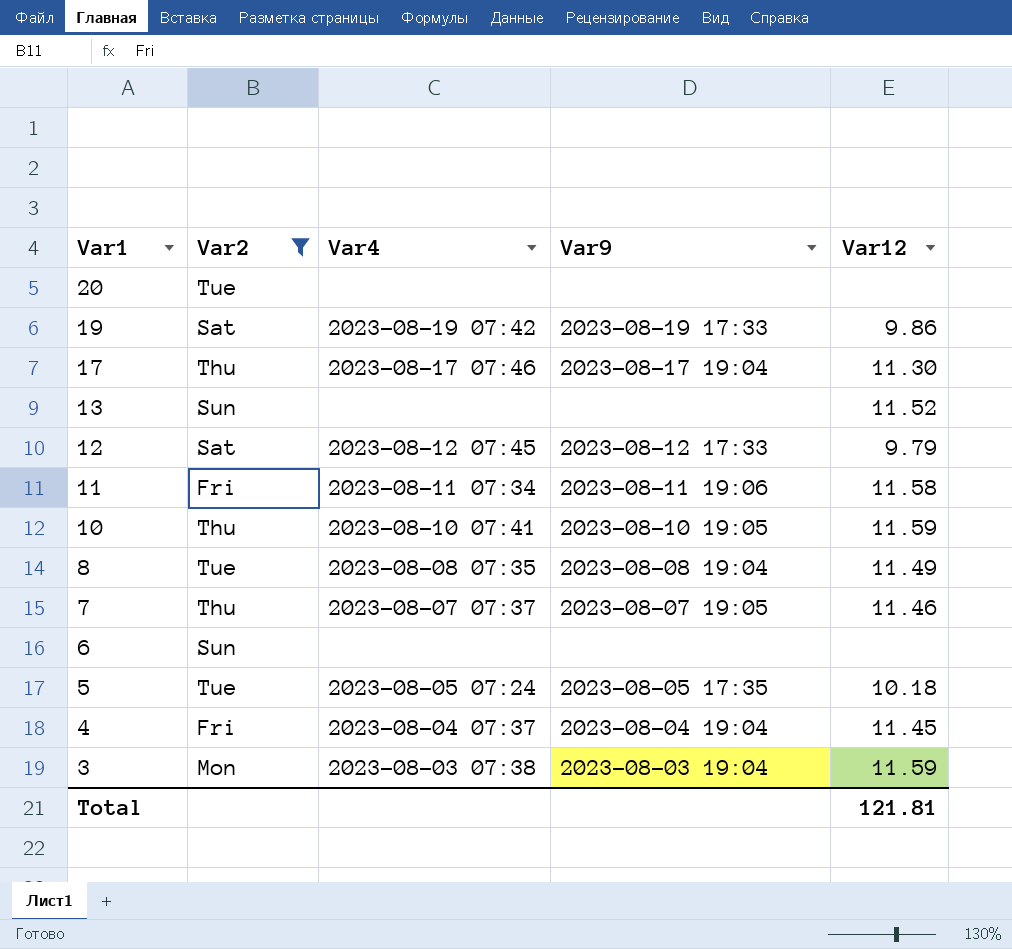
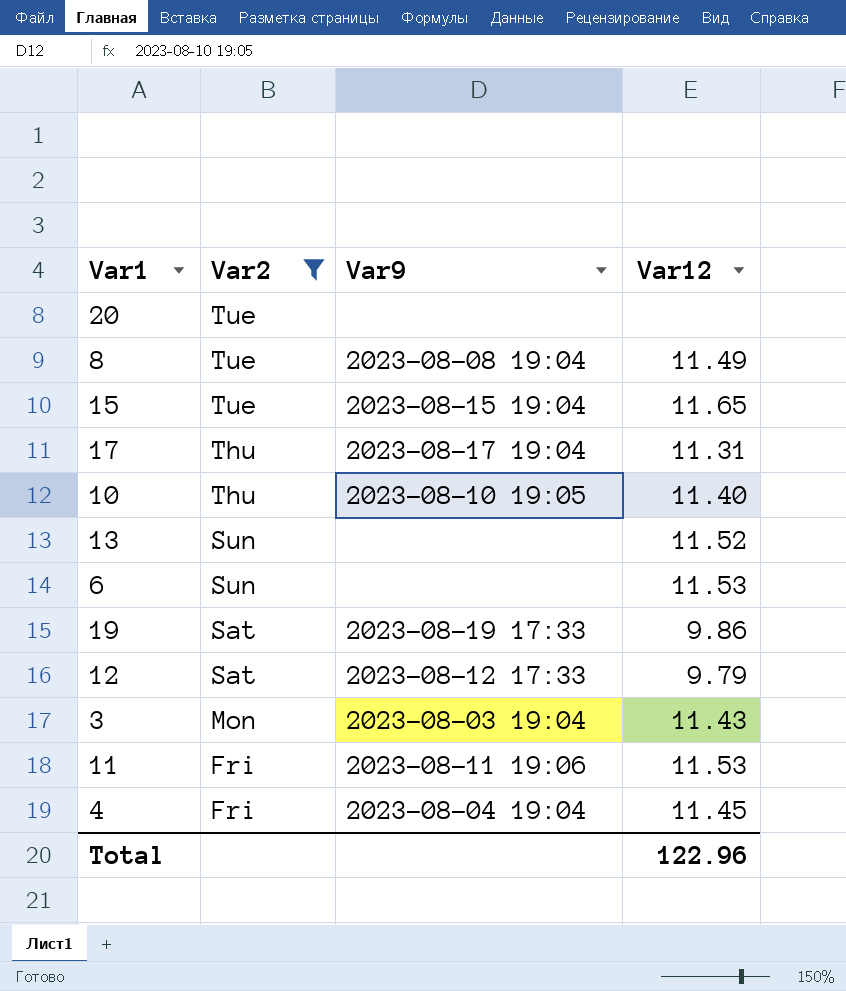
row order: Var1 descending -> Var2 descending
column Var4 | position: 3 -> none
row 7: Thu | 2023-08-07 07:37 | 2023-08-07 19:05 | 11.46 -> none
row 5: Tue | 2023-08-05 07:24 | 2023-08-05 17:35 | 10.18 -> none
row 15: none -> Tue | 2023-08-15 19:04 | 11.65
17 | Var12: 11.30 -> 11.31
10 | Var12: 11.59 -> 11.40
6 | Var12: none -> 11.53
3 | Var12: 11.59 -> 11.43
11 | Var12: 11.58 -> 11.53
Total | Var12: 121.81 -> 122.96

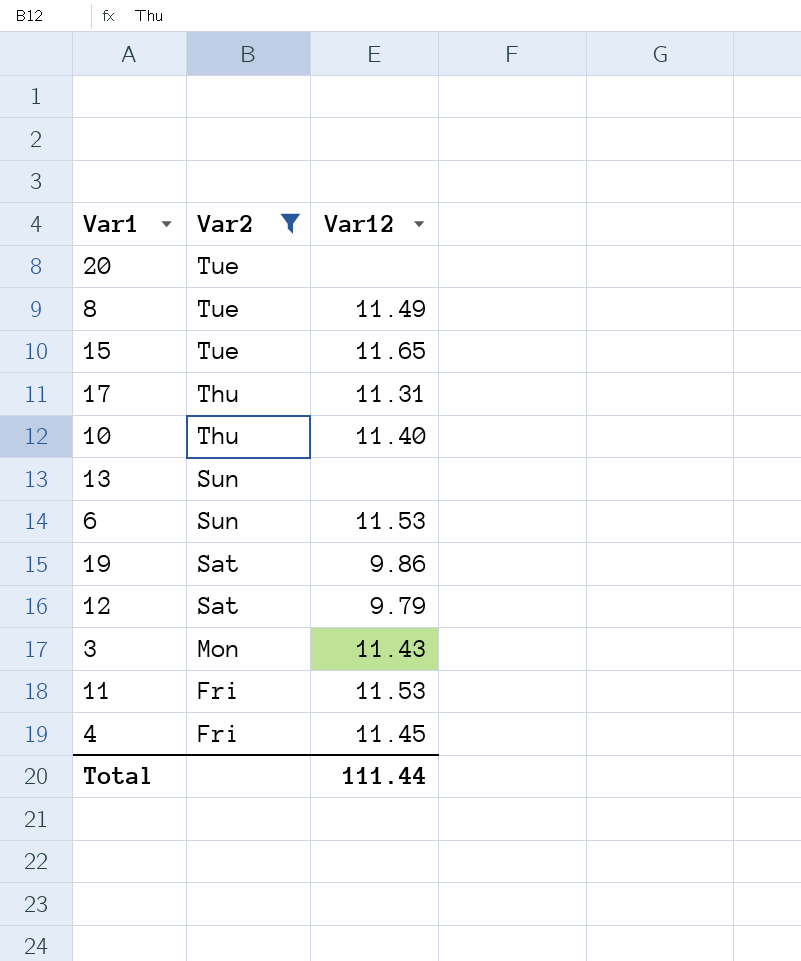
column Var9 | position: 3 -> none
13 | Var12: 11.52 -> none
Total | Var12: 122.96 -> 111.44

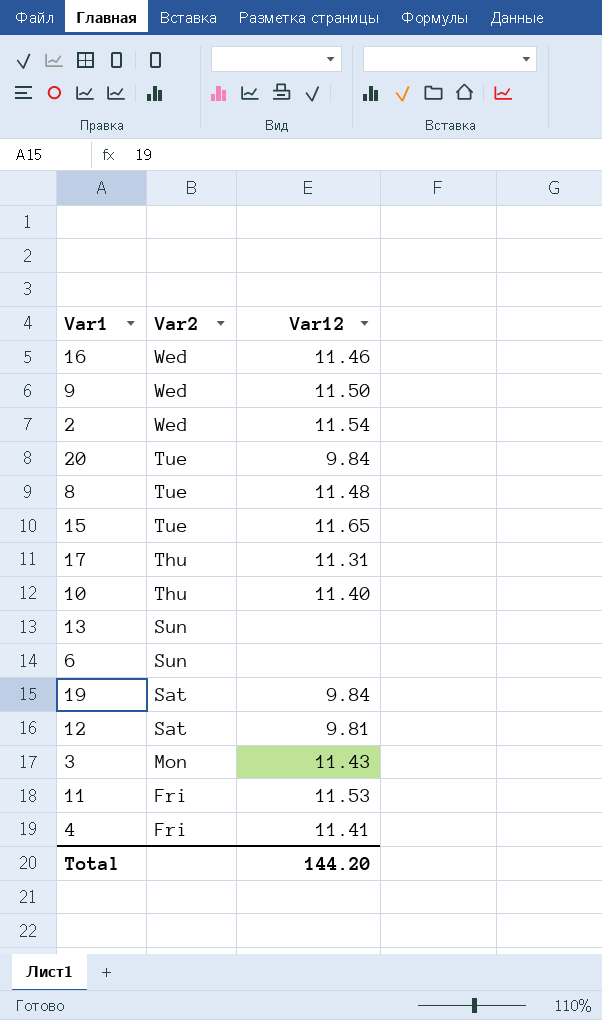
filter: Var2 != Wed -> none
20 | Var12: none -> 9.84
8 | Var12: 11.49 -> 11.48
6 | Var12: 11.53 -> none
19 | Var12: 9.86 -> 9.84
12 | Var12: 9.79 -> 9.81
4 | Var12: 11.45 -> 11.41
Total | Var12: 111.44 -> 144.20

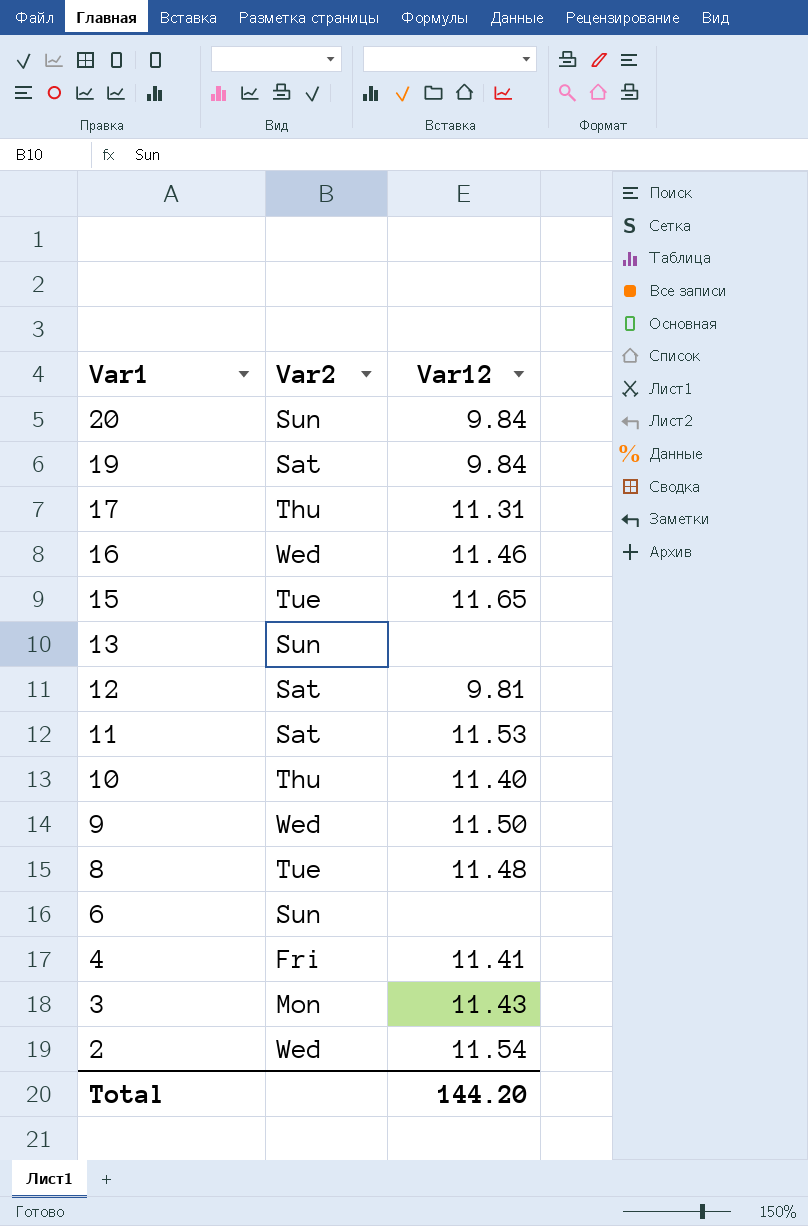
row order: Var2 descending -> Var1 descending
20 | Var2: Tue -> Sun
11 | Var2: Fri -> Sat

